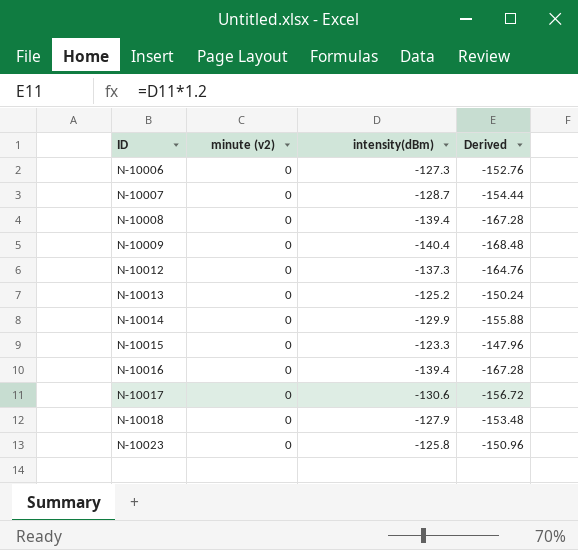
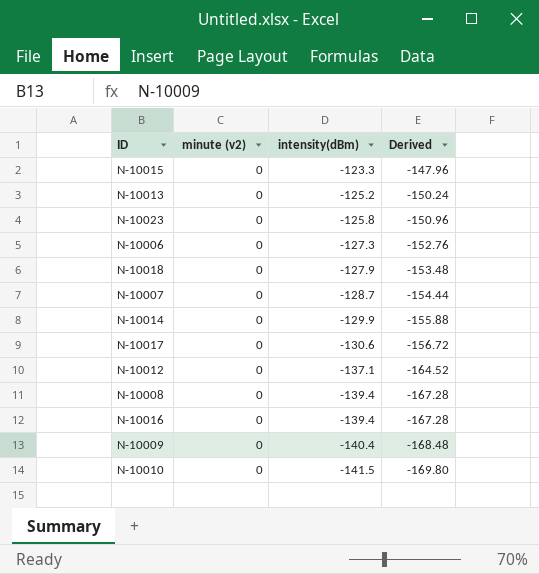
row order: ID ascending -> intensity(dBm) descending
N-10012 | intensity(dBm): -137.3 -> -137.1
N-10012 | Derived: -164.76 -> -164.52
row N-10010: none -> 0 | -141.5 | -169.80

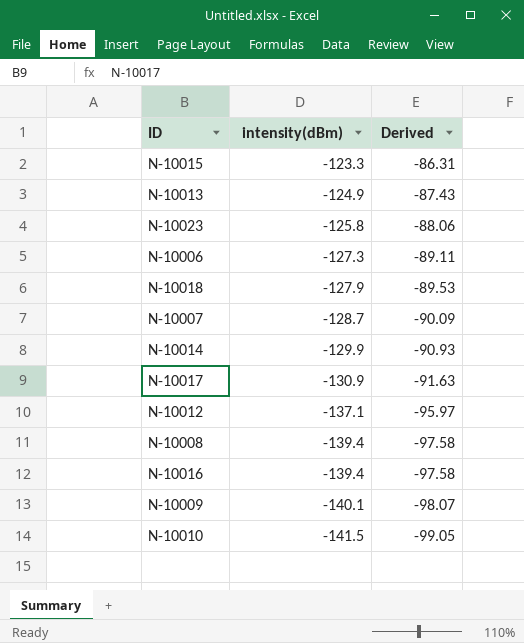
column minute (v2) | position: 2 -> none
column Derived | formula: [intensity(dBm)] * 1.2 -> [intensity(dBm)] * 0.7
N-10013 | intensity(dBm): -125.2 -> -124.9
N-10017 | intensity(dBm): -130.6 -> -130.9
N-10009 | intensity(dBm): -140.4 -> -140.1

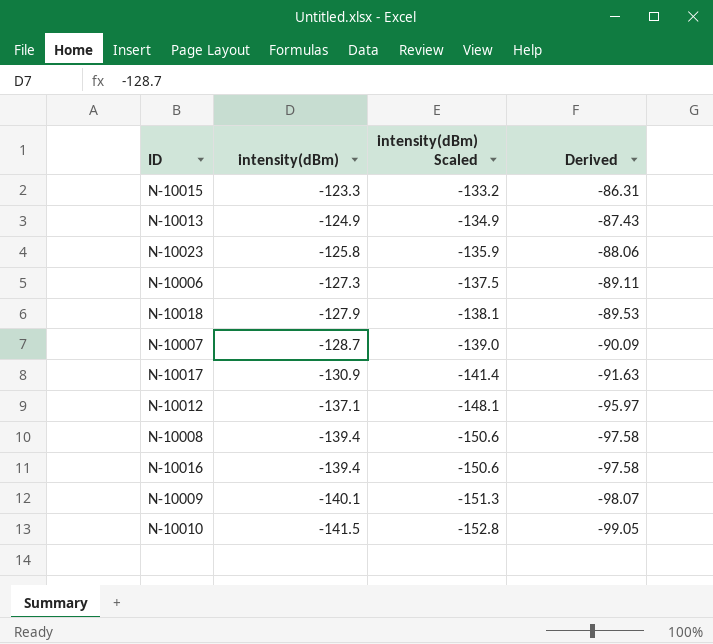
column intensity(dBm) Scaled | formula: none -> [intensity(dBm)] * 1.08
row N-10014: -129.9 | -90.93 -> none

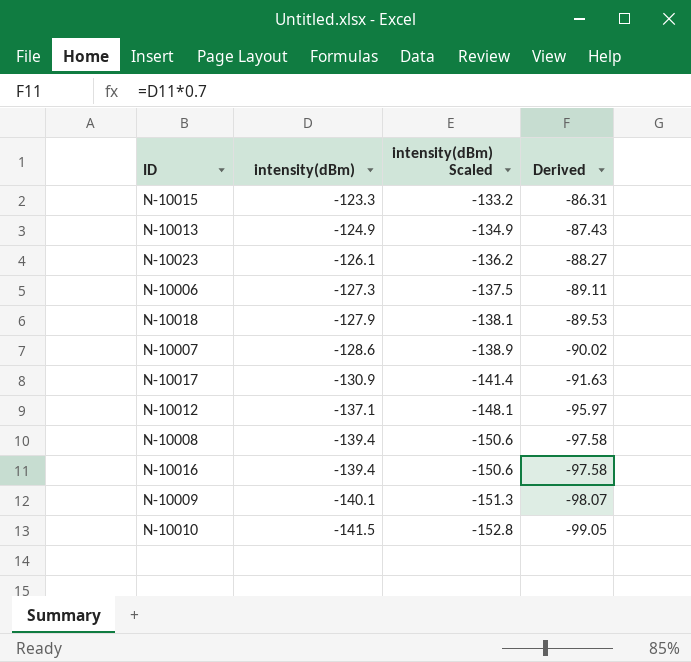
N-10023 | intensity(dBm): -125.8 -> -126.1
N-10023 | intensity(dBm) Scaled: -135.9 -> -136.2
N-10023 | Derived: -88.06 -> -88.27
N-10007 | intensity(dBm): -128.7 -> -128.6
N-10007 | intensity(dBm) Scaled: -139.0 -> -138.9
N-10007 | Derived: -90.09 -> -90.02

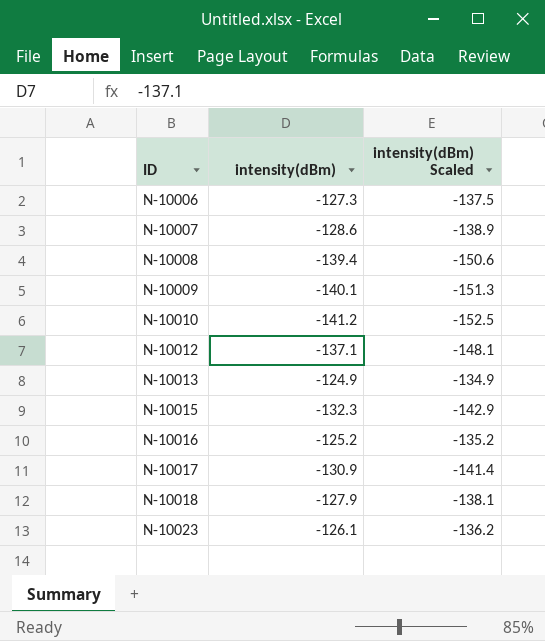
row order: intensity(dBm) descending -> ID ascending
column Derived | formula: [intensity(dBm)] * 0.7 -> none
N-10010 | intensity(dBm): -141.5 -> -141.2
N-10010 | intensity(dBm) Scaled: -152.8 -> -152.5
N-10015 | intensity(dBm): -123.3 -> -132.3
N-10015 | intensity(dBm) Scaled: -133.2 -> -142.9
N-10016 | intensity(dBm): -139.4 -> -125.2
N-10016 | intensity(dBm) Scaled: -150.6 -> -135.2

